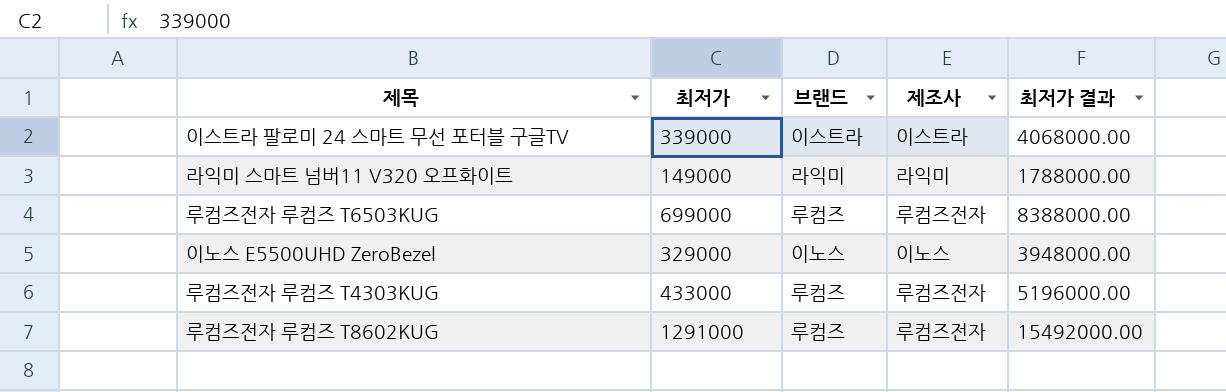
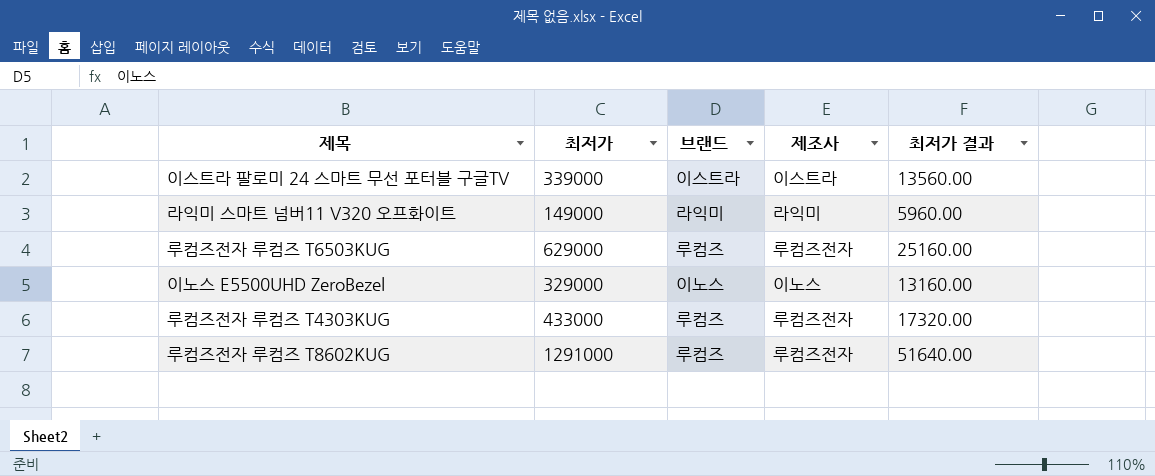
column 최저가 결과 | formula: [최저가] * 12 -> [최저가] * 0.04
루컴즈전자 루컴즈 T6503KUG | 최저가: 699000 -> 629000

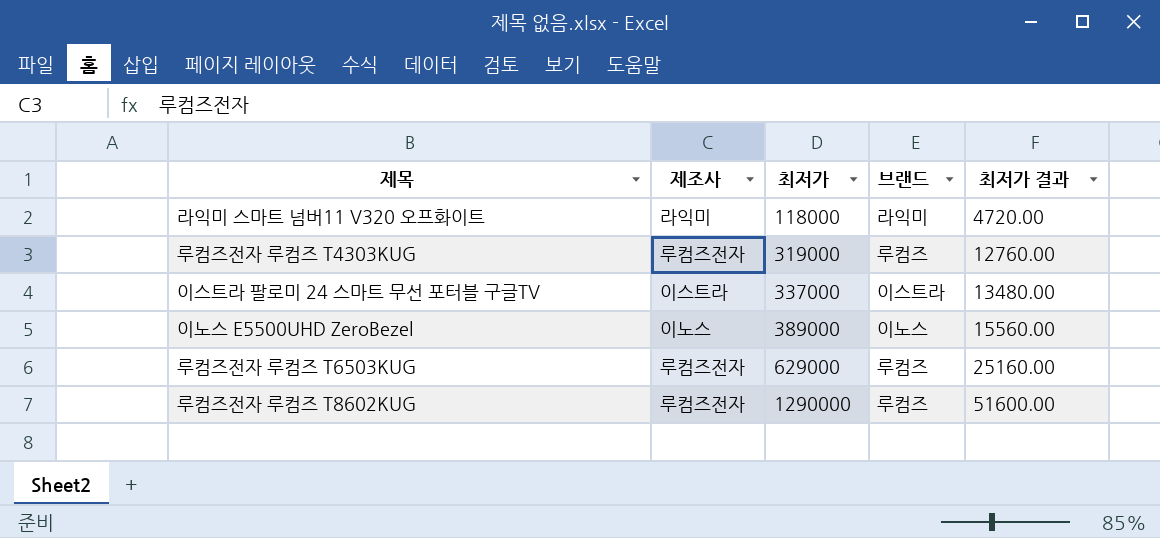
row order: none -> 최저가 ascending
column 제조사 | position: 4 -> 2
라익미 스마트 넘버11 V320 오프화이트 | 최저가: 149000 -> 118000
라익미 스마트 넘버11 V320 오프화이트 | 최저가 결과: 5960.00 -> 4720.00
루컴즈전자 루컴즈 T4303KUG | 최저가: 433000 -> 319000
루컴즈전자 루컴즈 T4303KUG | 최저가 결과: 17320.00 -> 12760.00
이스트라 팔로미 24 스마트 무선 포터블 구글TV | 최저가: 339000 -> 337000
이스트라 팔로미 24 스마트 무선 포터블 구글TV | 최저가 결과: 13560.00 -> 13480.00
이노스 E5500UHD ZeroBezel | 최저가: 329000 -> 389000
이노스 E5500UHD ZeroBezel | 최저가 결과: 13160.00 -> 15560.00
루컴즈전자 루컴즈 T8602KUG | 최저가: 1291000 -> 1290000
루컴즈전자 루컴즈 T8602KUG | 최저가 결과: 51640.00 -> 51600.00

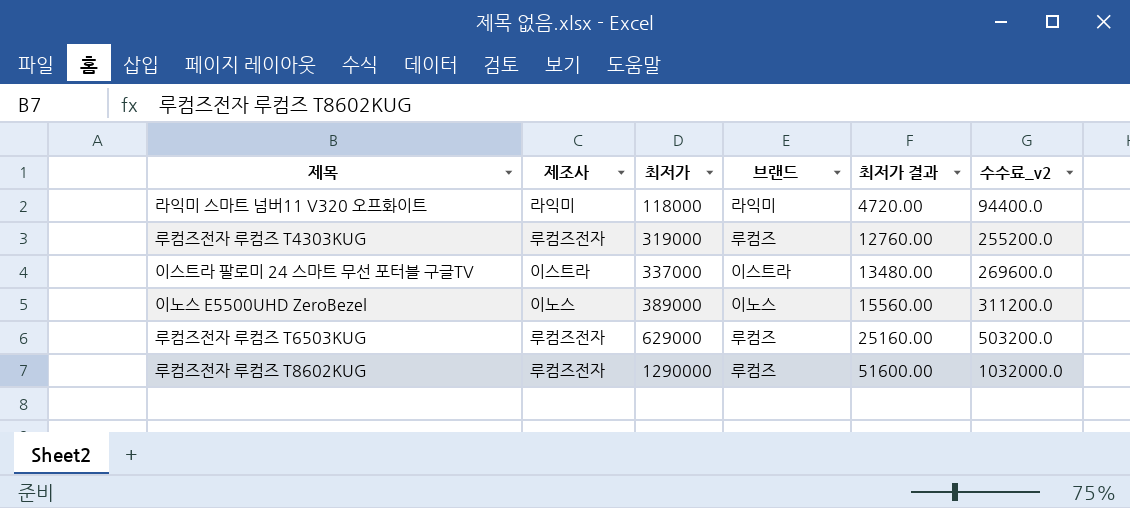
column 수수료_v2 | formula: none -> [최저가] * 0.8

